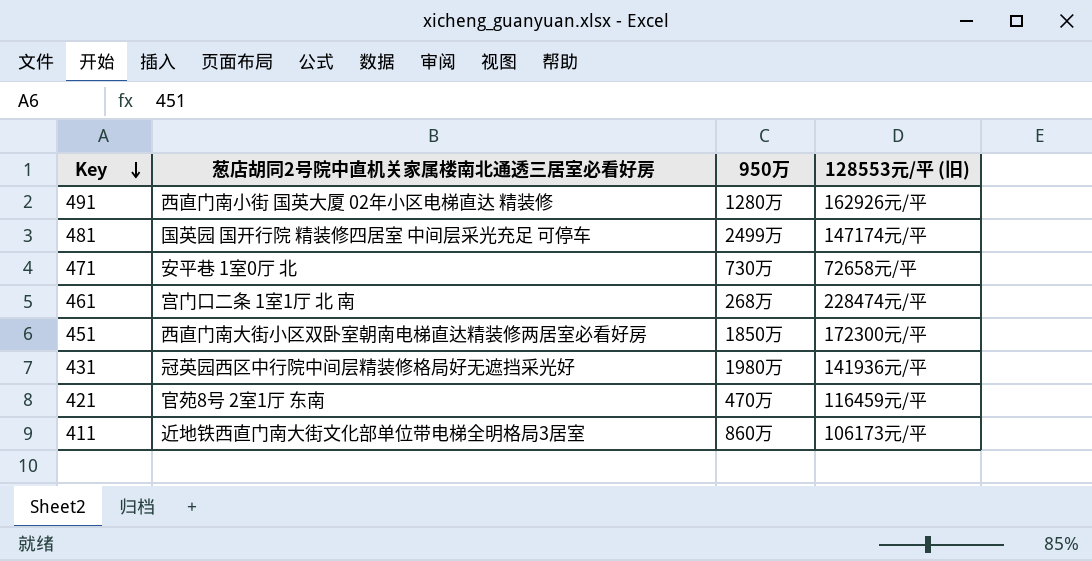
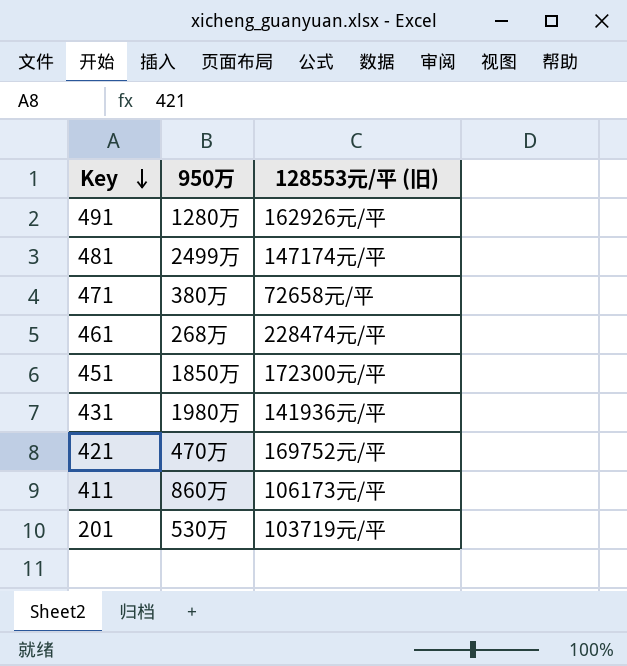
column 葱店胡同2号院中直机关家属楼南北通透三居室必看好房 | position: 2 -> none
471 | 950万: 730万 -> 380万
421 | 128553元/平 (旧): 116459元/平 -> 169752元/平
row 201: none -> 530万 | 103719元/平

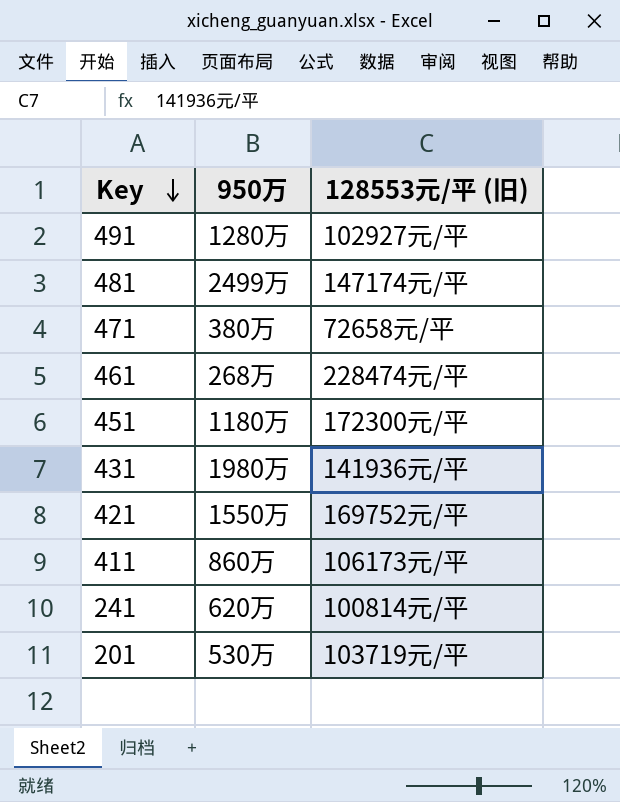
491 | 128553元/平 (旧): 162926元/平 -> 102927元/平
451 | 950万: 1850万 -> 1180万
421 | 950万: 470万 -> 1550万
row 241: none -> 620万 | 100814元/平

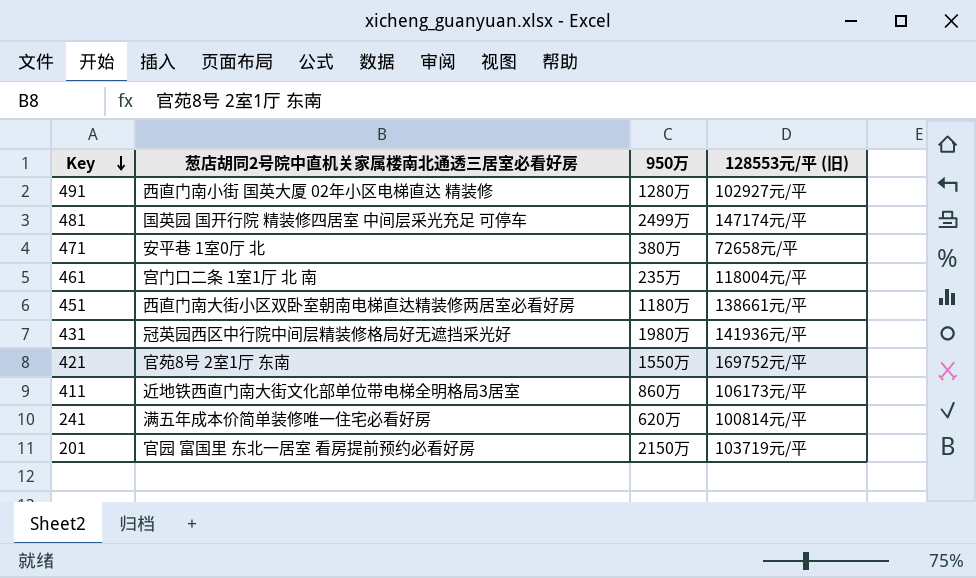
column 葱店胡同2号院中直机关家属楼南北通透三居室必看好房 | position: none -> 2
461 | 950万: 268万 -> 235万
461 | 128553元/平 (旧): 228474元/平 -> 118004元/平
451 | 128553元/平 (旧): 172300元/平 -> 138661元/平
201 | 950万: 530万 -> 2150万

